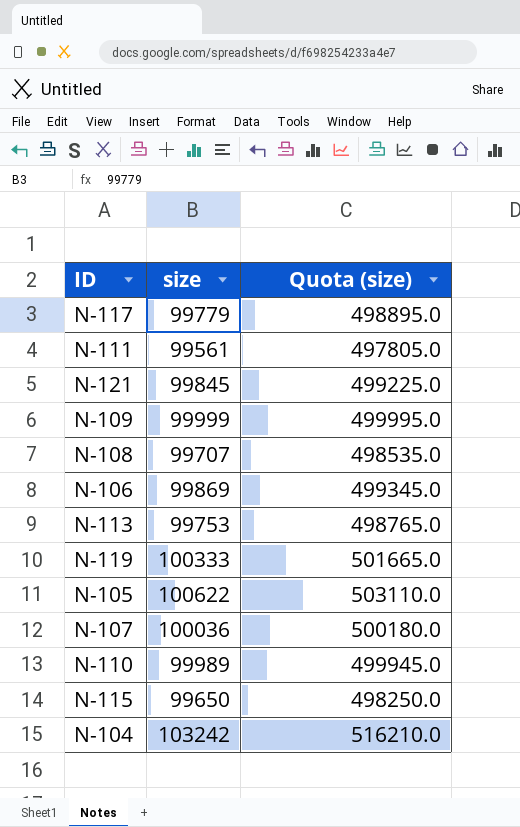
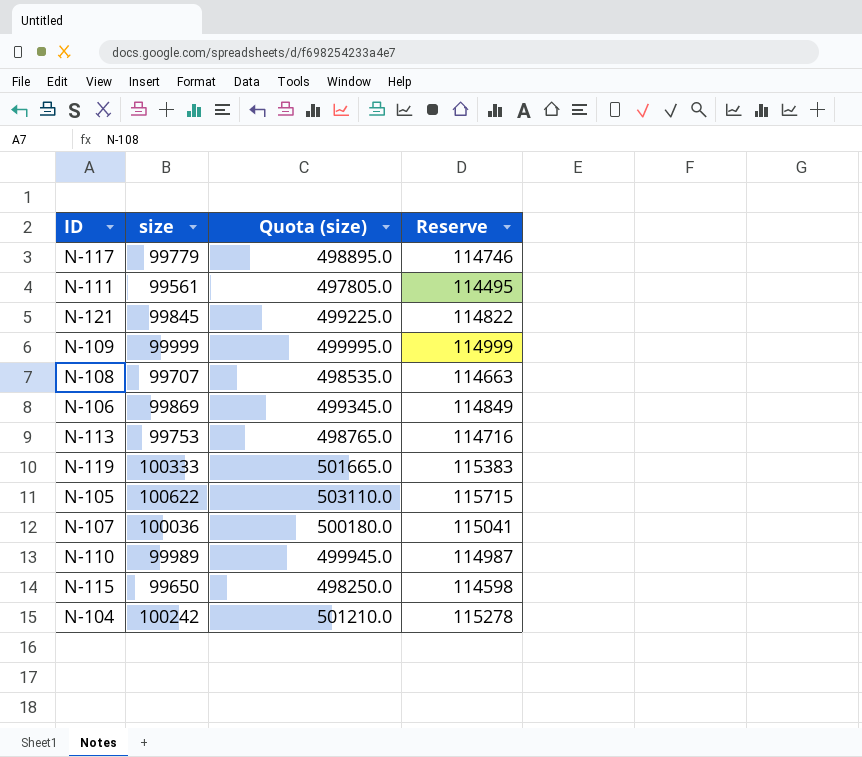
column Reserve | formula: none -> [size] * 1.15
N-104 | size: 103242 -> 100242
N-104 | Quota (size): 516210.0 -> 501210.0

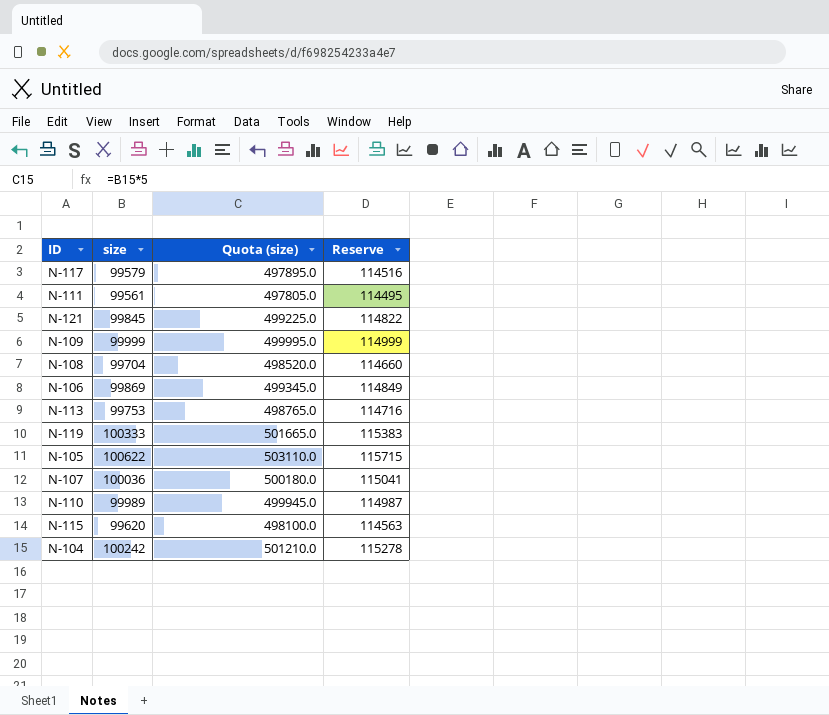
N-117 | size: 99779 -> 99579
N-117 | Quota (size): 498895.0 -> 497895.0
N-117 | Reserve: 114746 -> 114516
N-108 | size: 99707 -> 99704
N-108 | Quota (size): 498535.0 -> 498520.0
N-108 | Reserve: 114663 -> 114660
N-115 | size: 99650 -> 99620
N-115 | Quota (size): 498250.0 -> 498100.0
N-115 | Reserve: 114598 -> 114563

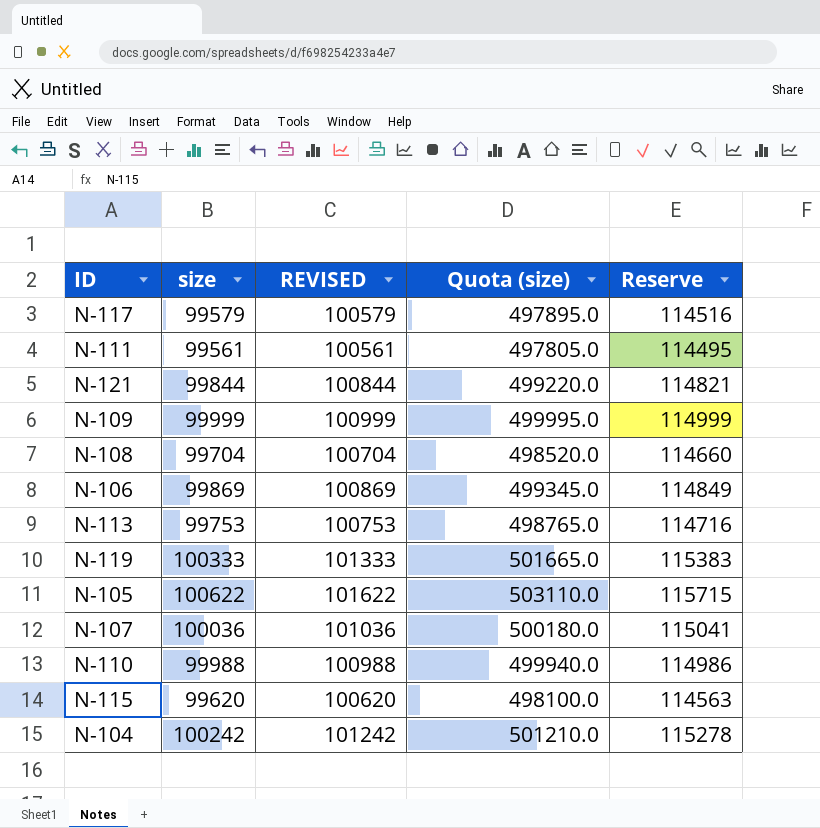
column REVISED | formula: none -> [size] + 1000
N-121 | size: 99845 -> 99844
N-121 | Quota (size): 499225.0 -> 499220.0
N-121 | Reserve: 114822 -> 114821
N-110 | size: 99989 -> 99988
N-110 | Quota (size): 499945.0 -> 499940.0
N-110 | Reserve: 114987 -> 114986

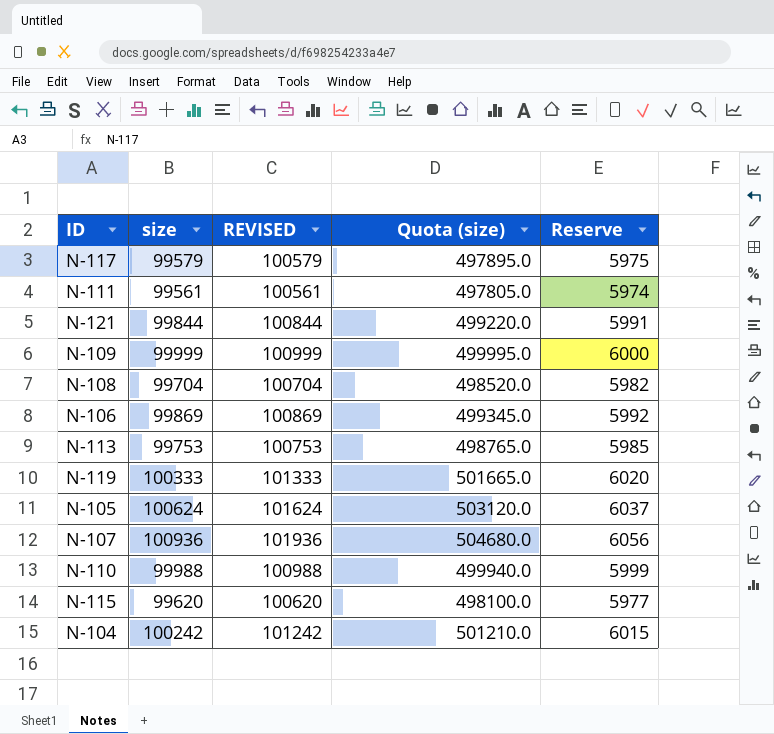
column Reserve | formula: [size] * 1.15 -> [size] * 0.06
N-105 | size: 100622 -> 100624
N-105 | REVISED: 101622 -> 101624
N-105 | Quota (size): 503110.0 -> 503120.0
N-107 | size: 100036 -> 100936
N-107 | REVISED: 101036 -> 101936
N-107 | Quota (size): 500180.0 -> 504680.0

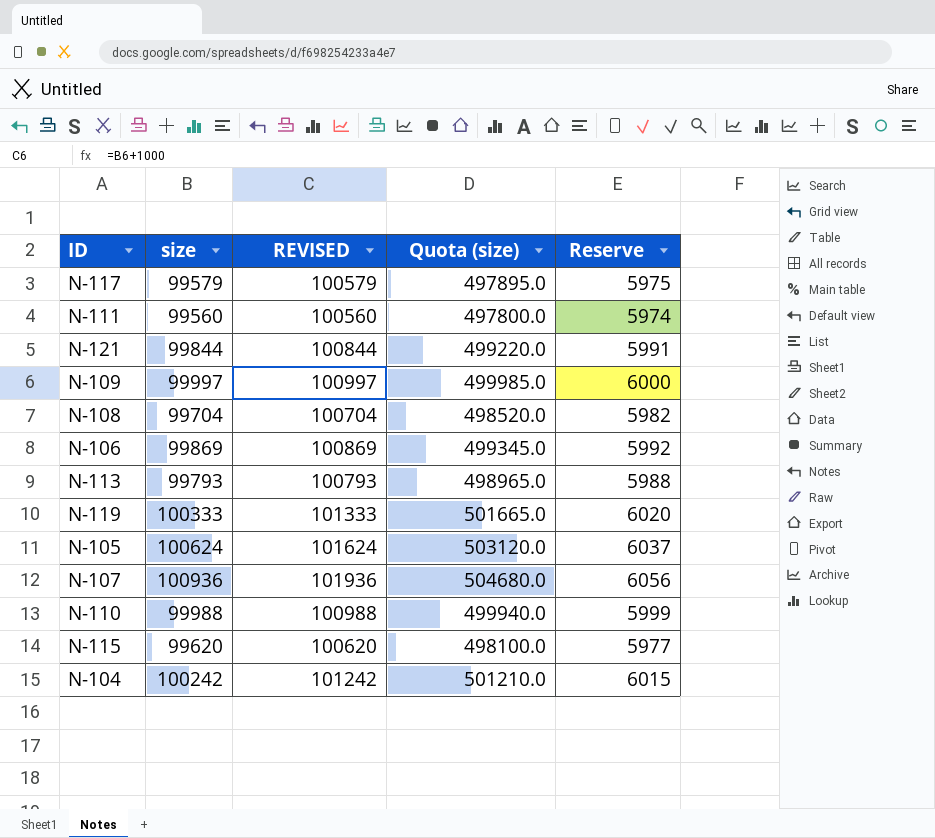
N-111 | size: 99561 -> 99560
N-111 | REVISED: 100561 -> 100560
N-111 | Quota (size): 497805.0 -> 497800.0
N-109 | size: 99999 -> 99997
N-109 | REVISED: 100999 -> 100997
N-109 | Quota (size): 499995.0 -> 499985.0
N-113 | size: 99753 -> 99793
N-113 | REVISED: 100753 -> 100793
N-113 | Quota (size): 498765.0 -> 498965.0
N-113 | Reserve: 5985 -> 5988

